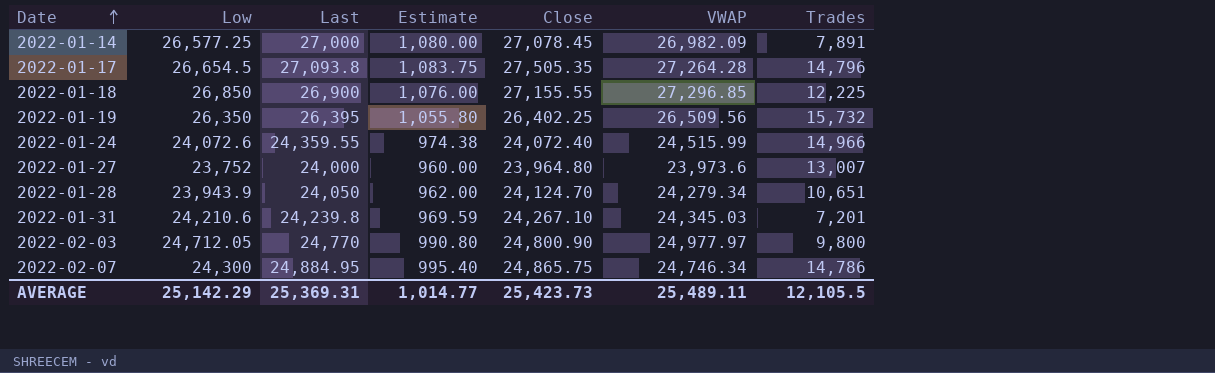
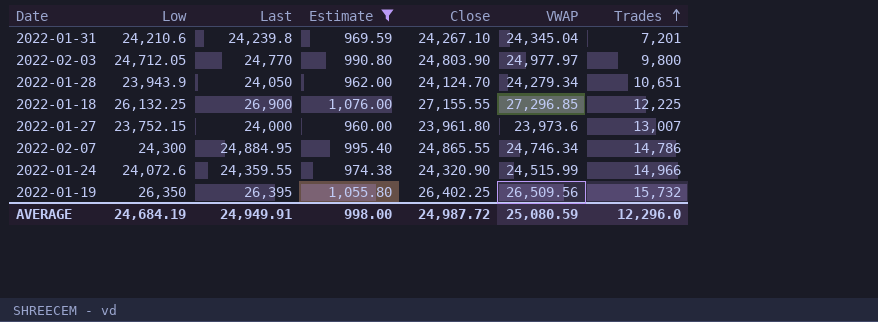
filter: none -> Estimate <= 1,076.00
row order: Date ascending -> Trades ascending
2022-01-31 | VWAP: 24,345.03 -> 24,345.04
2022-02-03 | Close: 24,800.90 -> 24,803.90
2022-01-18 | Low: 26,850 -> 26,132.25
2022-01-27 | Low: 23,752 -> 23,752.15
2022-01-27 | Close: 23,964.80 -> 23,961.80
2022-02-07 | Close: 24,865.75 -> 24,865.55
2022-01-24 | Close: 24,072.40 -> 24,320.90
AVERAGE | Low: 25,142.29 -> 24,684.19
AVERAGE | Last: 25,369.31 -> 24,949.91
AVERAGE | Estimate: 1,014.77 -> 998.00
AVERAGE | Close: 25,423.73 -> 24,987.72
AVERAGE | VWAP: 25,489.11 -> 25,080.59
AVERAGE | Trades: 12,105.5 -> 12,296.0

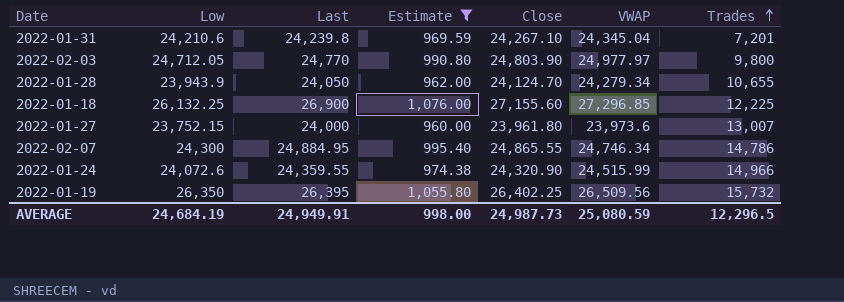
2022-01-28 | Trades: 10,651 -> 10,655
2022-01-18 | Close: 27,155.55 -> 27,155.60
AVERAGE | Close: 24,987.72 -> 24,987.73
AVERAGE | Trades: 12,296.0 -> 12,296.5

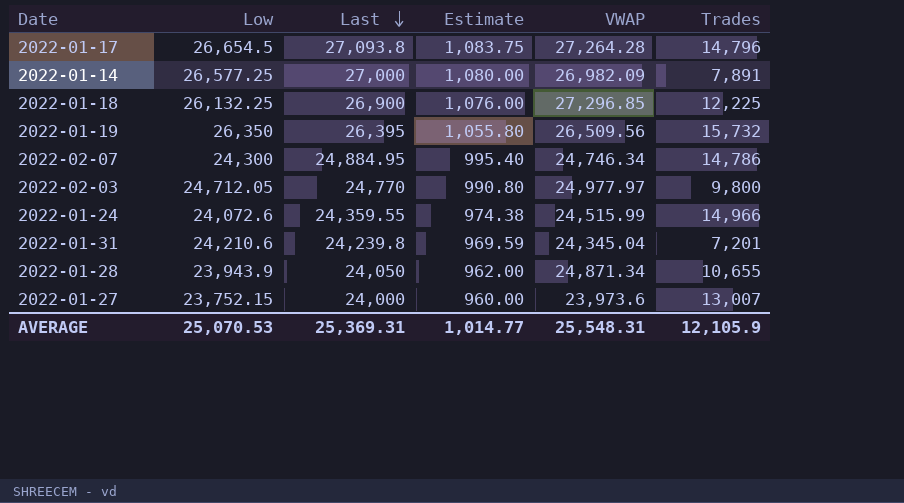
filter: Estimate <= 1,076.00 -> none
row order: Trades ascending -> Last descending
column Close | position: 5 -> none
2022-01-28 | VWAP: 24,279.34 -> 24,871.34
AVERAGE | Low: 24,684.19 -> 25,070.53
AVERAGE | Last: 24,949.91 -> 25,369.31
AVERAGE | Estimate: 998.00 -> 1,014.77
AVERAGE | VWAP: 25,080.59 -> 25,548.31
AVERAGE | Trades: 12,296.5 -> 12,105.9

